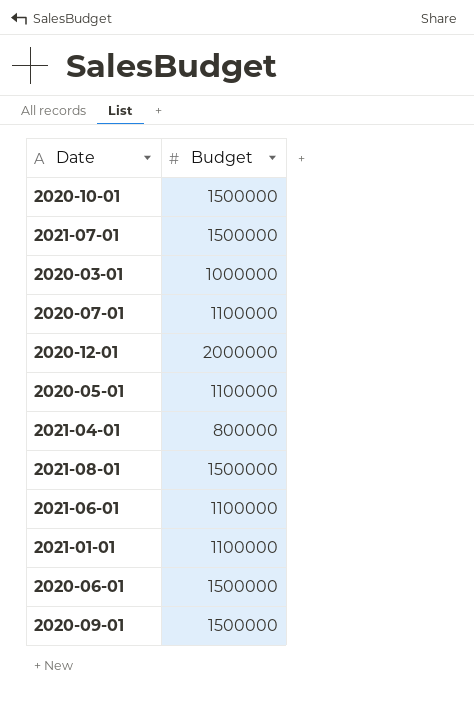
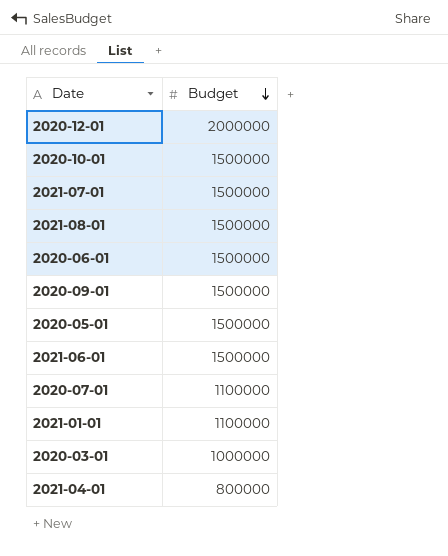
row order: none -> Budget descending
2020-05-01 | Budget: 1100000 -> 1500000
2021-06-01 | Budget: 1100000 -> 1500000

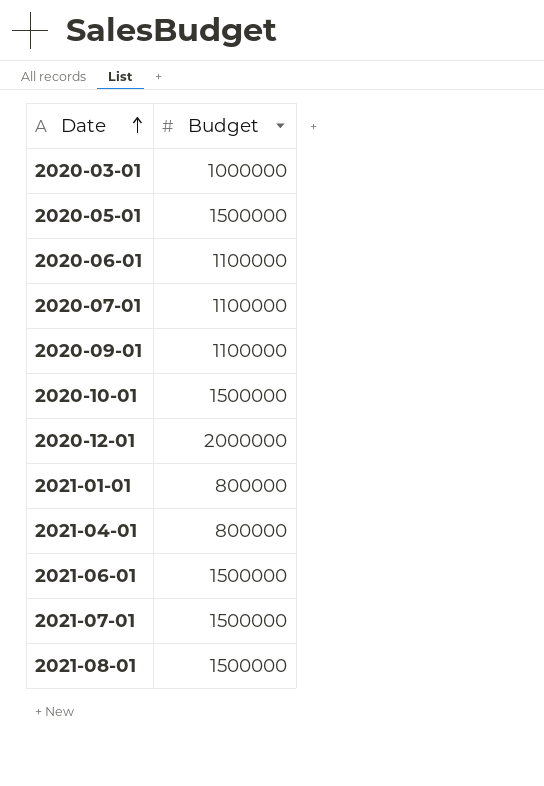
row order: Budget descending -> Date ascending
2020-06-01 | Budget: 1500000 -> 1100000
2020-09-01 | Budget: 1500000 -> 1100000
2021-01-01 | Budget: 1100000 -> 800000

